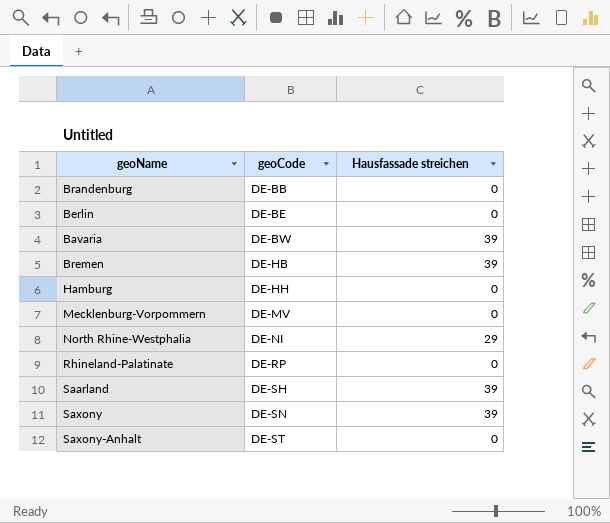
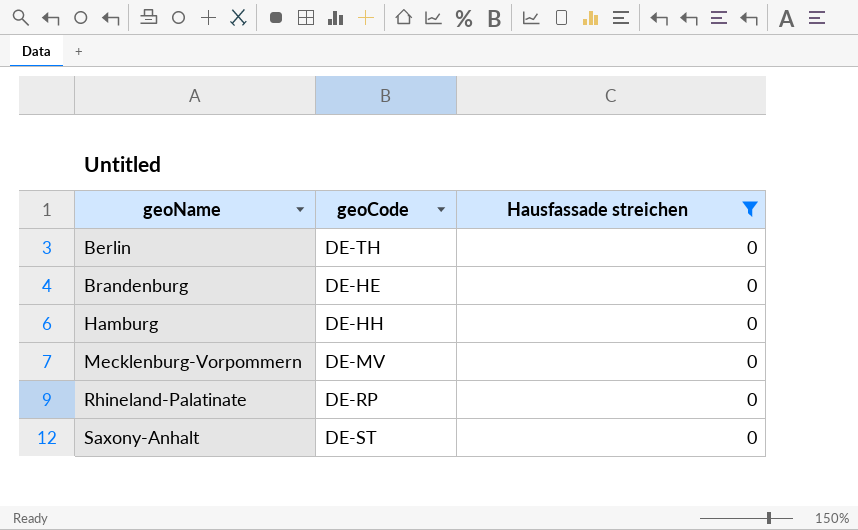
filter: none -> Hausfassade streichen = 0
row order: geoCode ascending -> geoName ascending
Berlin | geoCode: DE-BE -> DE-TH
Brandenburg | geoCode: DE-BB -> DE-HE

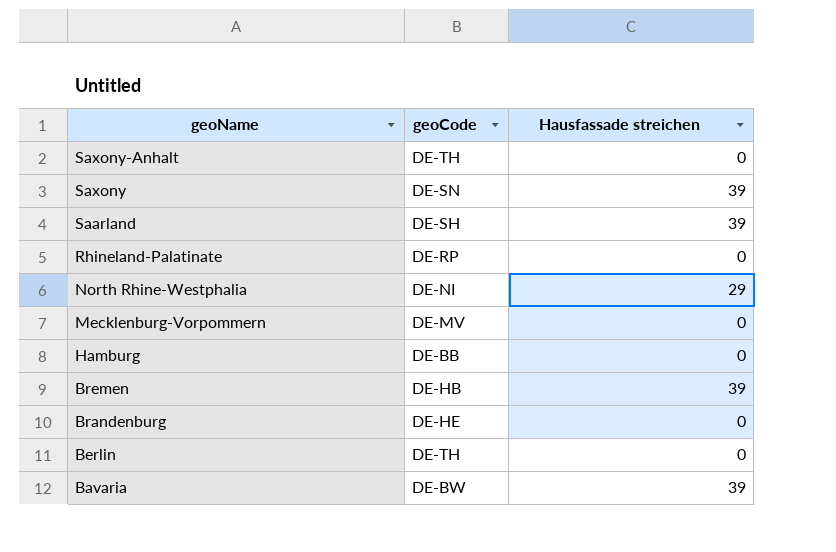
filter: Hausfassade streichen = 0 -> none
row order: geoName ascending -> geoName descending
Saxony-Anhalt | geoCode: DE-ST -> DE-TH
Hamburg | geoCode: DE-HH -> DE-BB

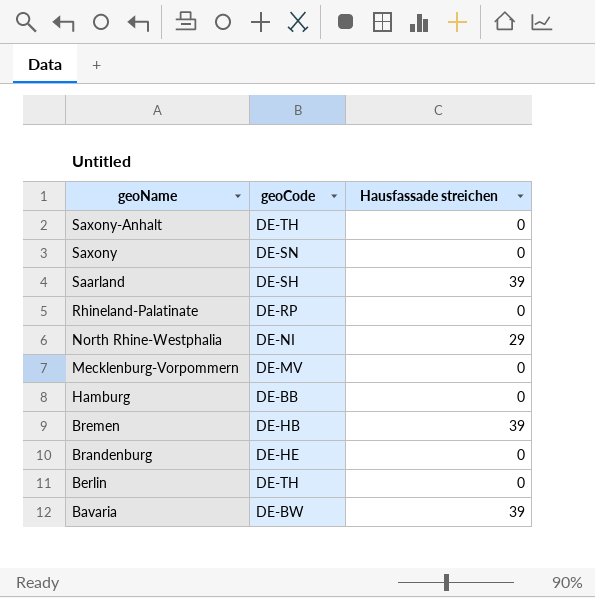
Saxony | Hausfassade streichen: 39 -> 0

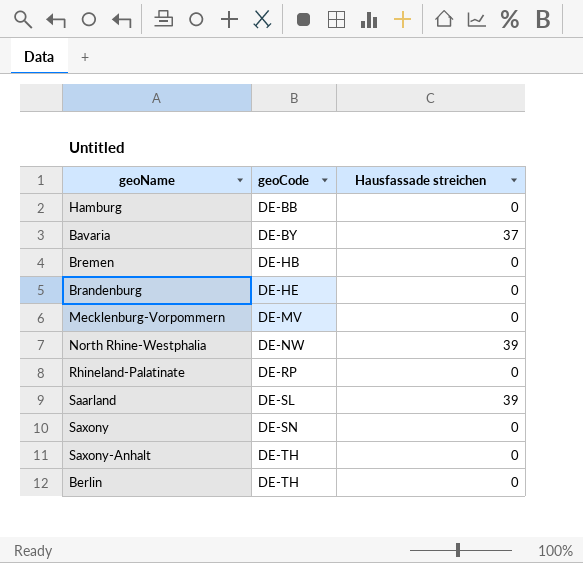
row order: geoName descending -> geoCode ascending
Bavaria | geoCode: DE-BW -> DE-BY
Bavaria | Hausfassade streichen: 39 -> 37
Bremen | Hausfassade streichen: 39 -> 0
North Rhine-Westphalia | geoCode: DE-NI -> DE-NW
North Rhine-Westphalia | Hausfassade streichen: 29 -> 39
Saarland | geoCode: DE-SH -> DE-SL

